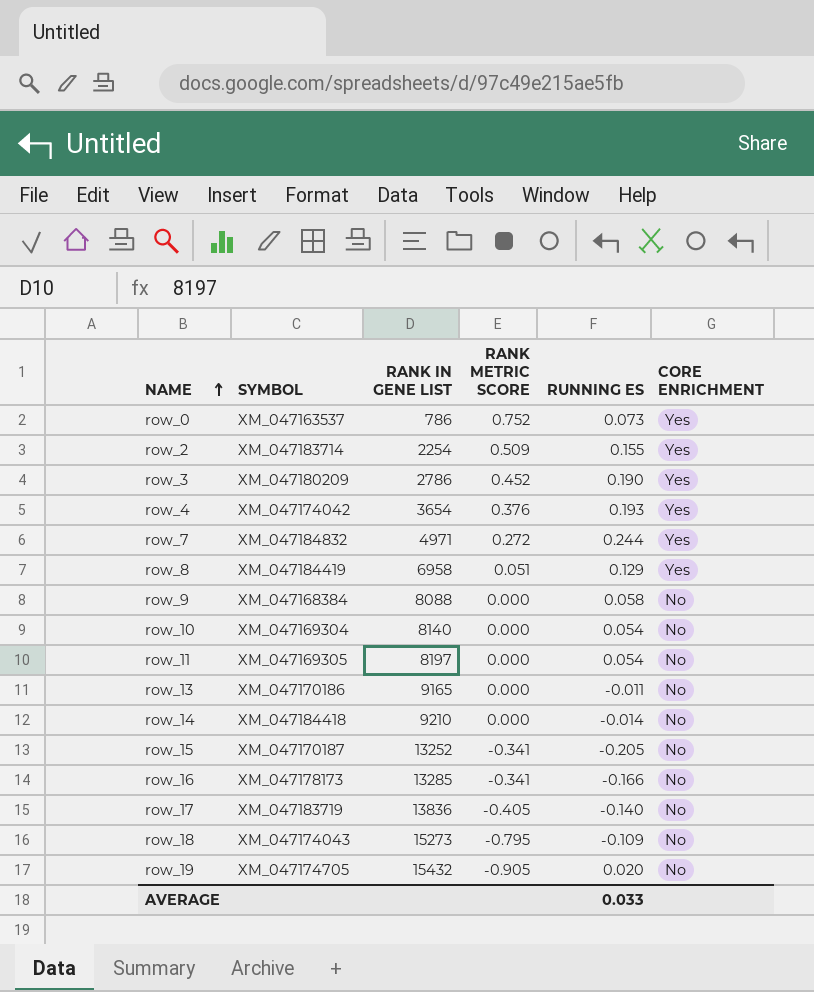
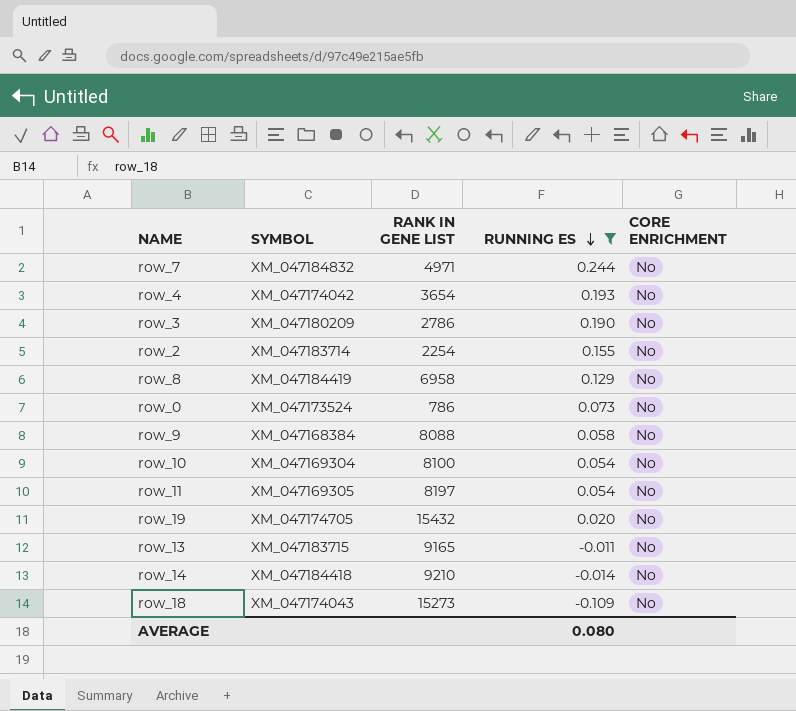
filter: none -> RUNNING ES >= -0.109
row order: NAME ascending -> RUNNING ES descending
column RANK METRIC SCORE | position: 4 -> none
row_7 | CORE ENRICHMENT: Yes -> No
row_4 | CORE ENRICHMENT: Yes -> No
row_3 | CORE ENRICHMENT: Yes -> No
row_2 | CORE ENRICHMENT: Yes -> No
row_8 | CORE ENRICHMENT: Yes -> No
row_0 | SYMBOL: XM_047163537 -> XM_047173524
row_0 | CORE ENRICHMENT: Yes -> No
row_10 | RANK IN GENE LIST: 8140 -> 8100
row_13 | SYMBOL: XM_047170186 -> XM_047183715
AVERAGE | RUNNING ES: 0.033 -> 0.080

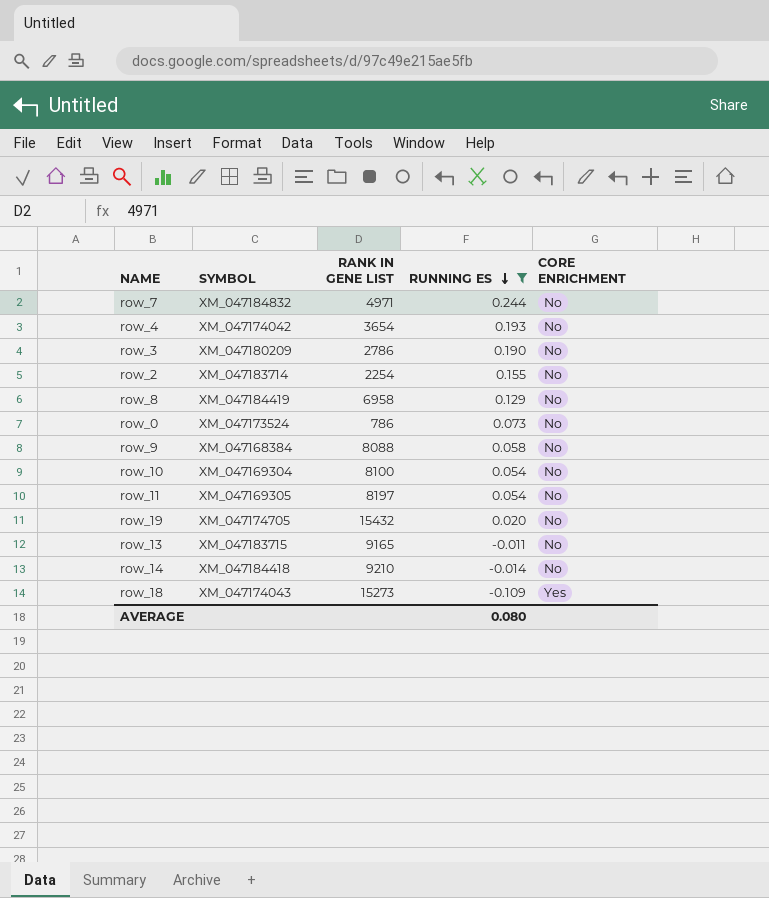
row_18 | CORE ENRICHMENT: No -> Yes

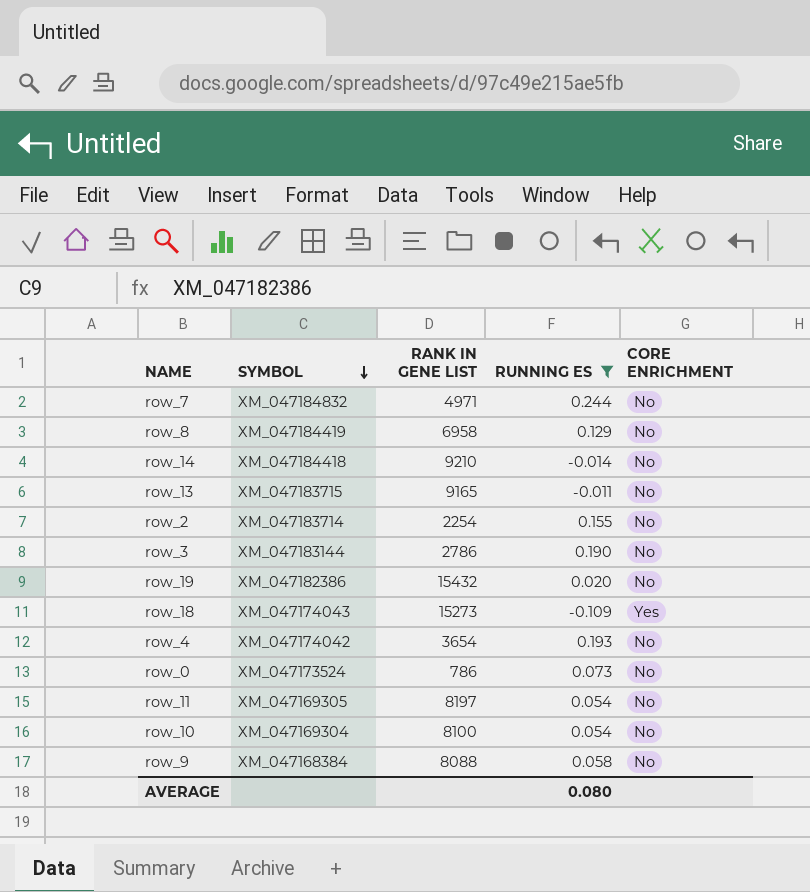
row order: RUNNING ES descending -> SYMBOL descending
row_3 | SYMBOL: XM_047180209 -> XM_047183144
row_19 | SYMBOL: XM_047174705 -> XM_047182386

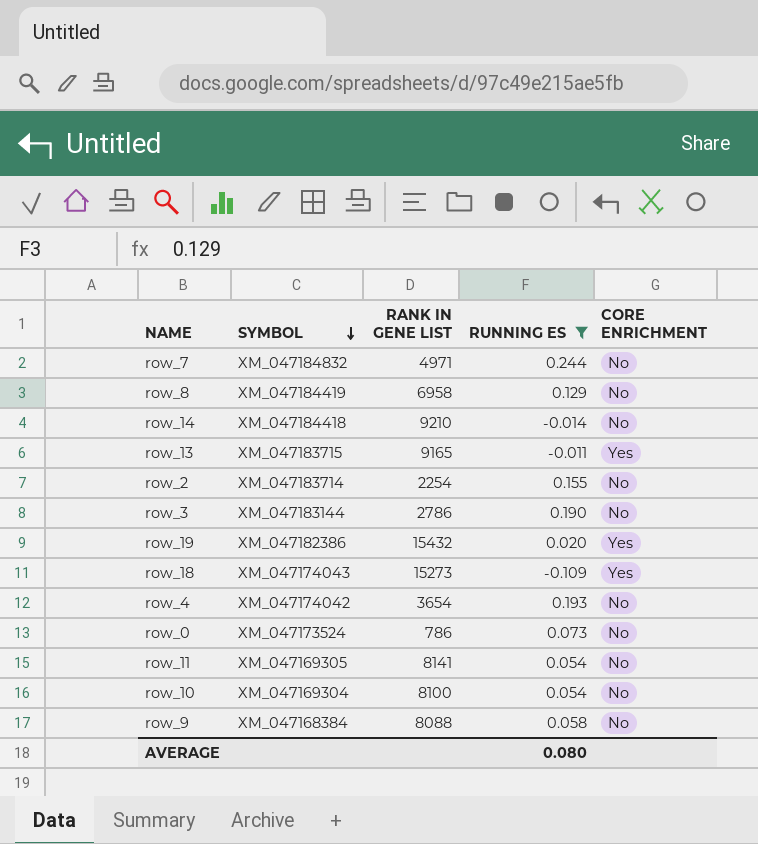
row_13 | CORE ENRICHMENT: No -> Yes
row_19 | CORE ENRICHMENT: No -> Yes
row_11 | RANK IN GENE LIST: 8197 -> 8141

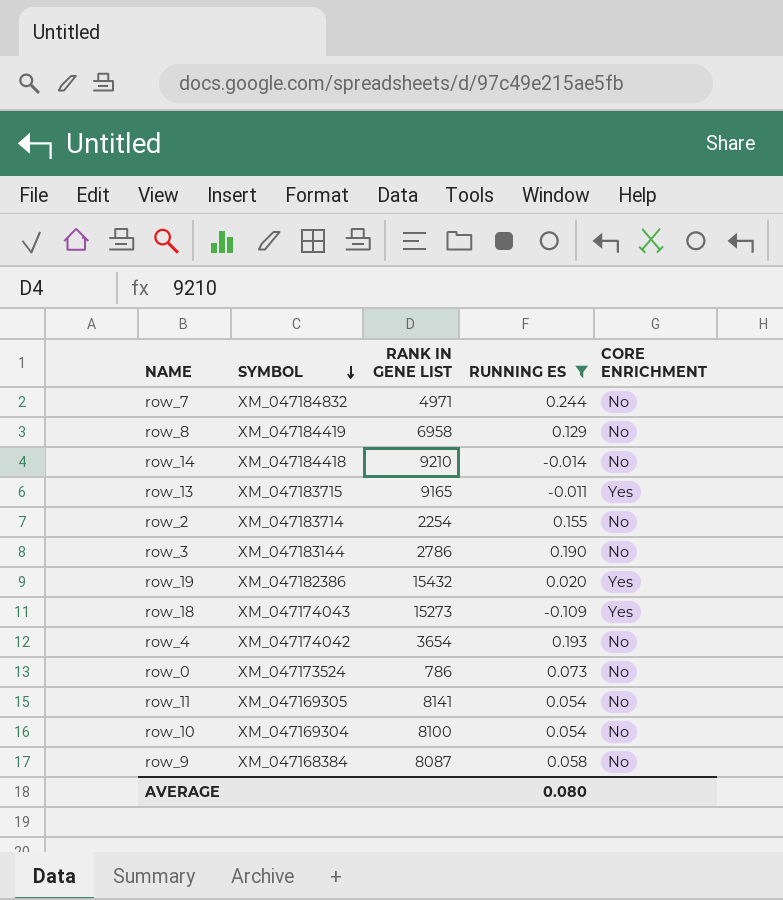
row_9 | RANK IN GENE LIST: 8088 -> 8087

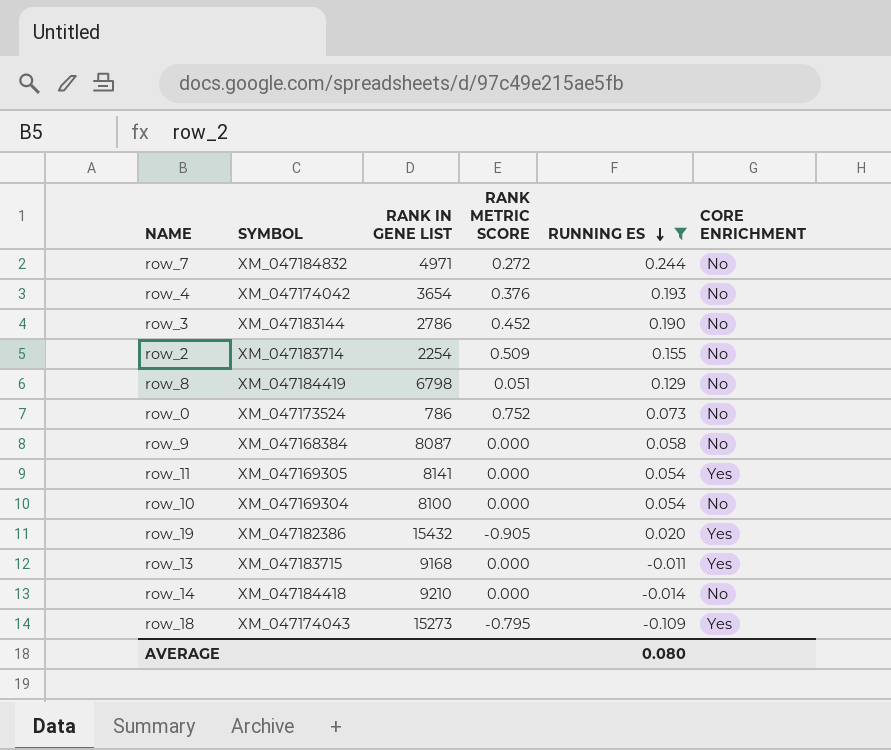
row order: SYMBOL descending -> RUNNING ES descending
column RANK METRIC SCORE | position: none -> 4
row_8 | RANK IN GENE LIST: 6958 -> 6798
row_11 | CORE ENRICHMENT: No -> Yes
row_13 | RANK IN GENE LIST: 9165 -> 9168

